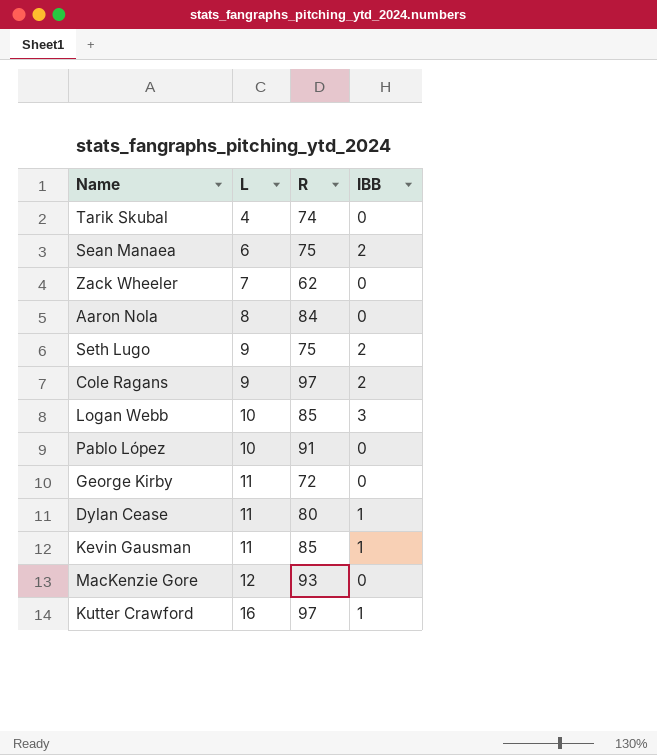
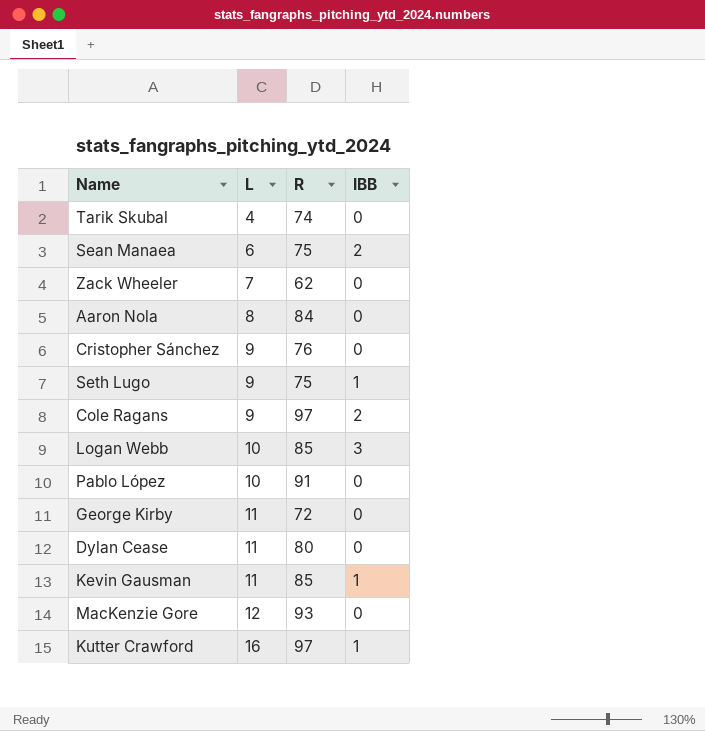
row Cristopher Sánchez: none -> 9 | 76 | 0
Seth Lugo | IBB: 2 -> 1
Dylan Cease | IBB: 1 -> 0

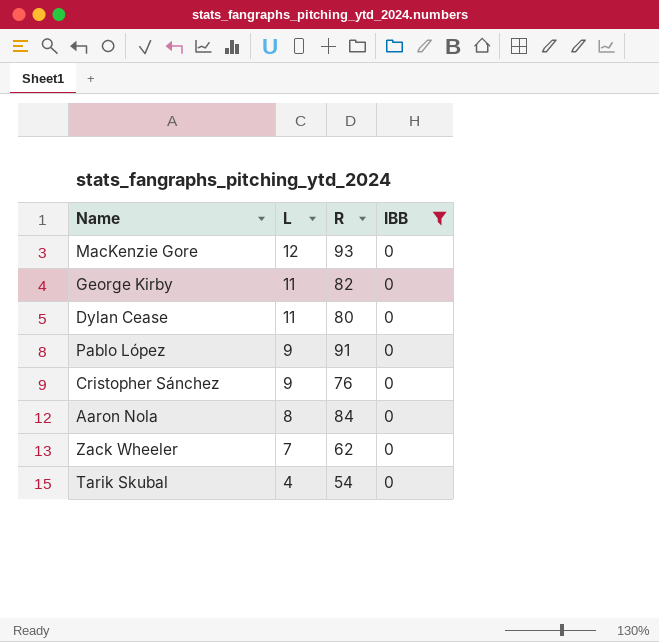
filter: none -> IBB = 0
row order: L ascending -> L descending
George Kirby | R: 72 -> 82
Pablo López | L: 10 -> 9
Tarik Skubal | R: 74 -> 54

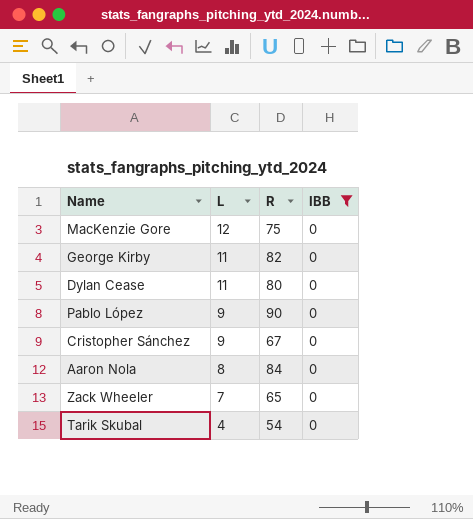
MacKenzie Gore | R: 93 -> 75
Pablo López | R: 91 -> 90
Cristopher Sánchez | R: 76 -> 67
Zack Wheeler | R: 62 -> 65

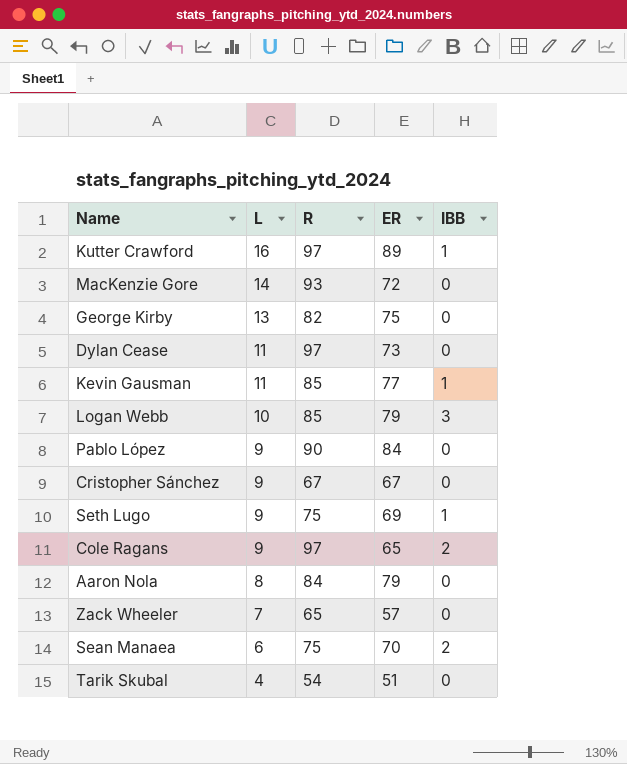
filter: IBB = 0 -> none
column ER | position: none -> 4
MacKenzie Gore | L: 12 -> 14
MacKenzie Gore | R: 75 -> 93
George Kirby | L: 11 -> 13
Dylan Cease | R: 80 -> 97

